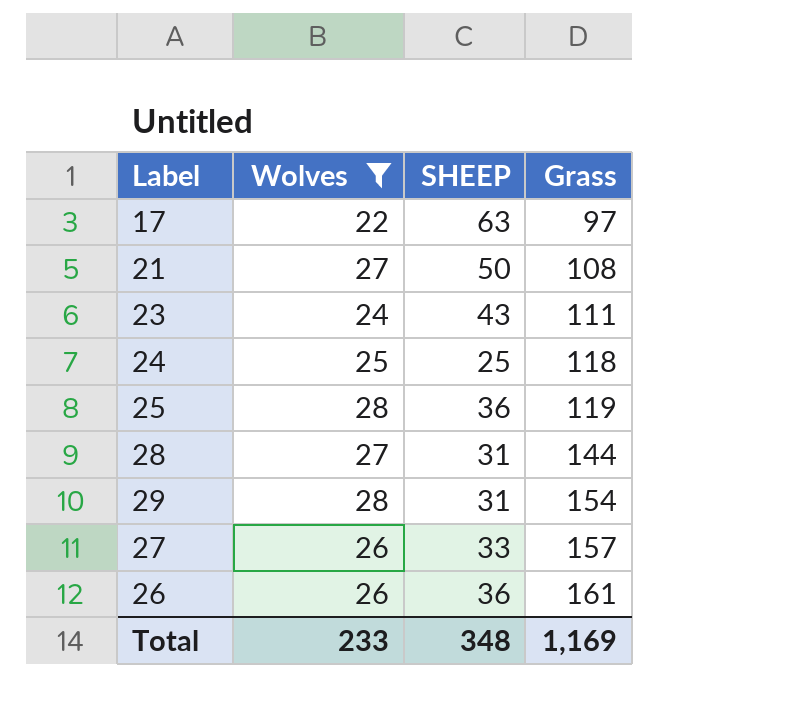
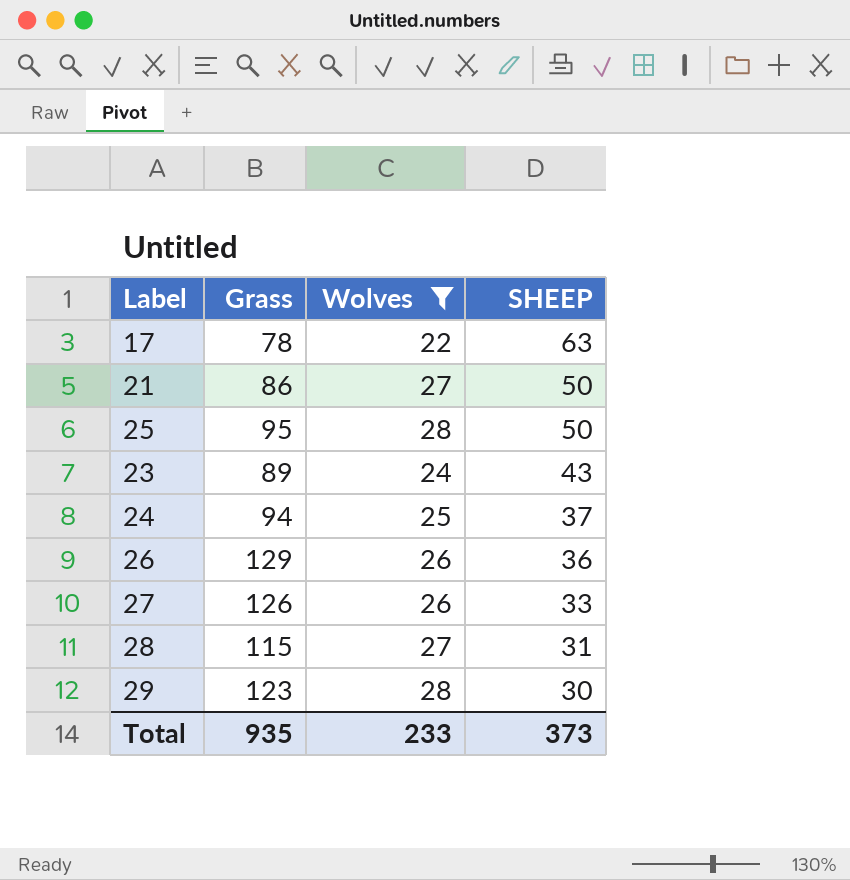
row order: Grass ascending -> SHEEP descending
column Grass | position: 4 -> 2
17 | Grass: 97 -> 78
21 | Grass: 108 -> 86
25 | Grass: 119 -> 95
25 | SHEEP: 36 -> 50
23 | Grass: 111 -> 89
24 | Grass: 118 -> 94
24 | SHEEP: 25 -> 37
26 | Grass: 161 -> 129
27 | Grass: 157 -> 126
28 | Grass: 144 -> 115
29 | Grass: 154 -> 123
29 | SHEEP: 31 -> 30
Total | Grass: 1,169 -> 935
Total | SHEEP: 348 -> 373

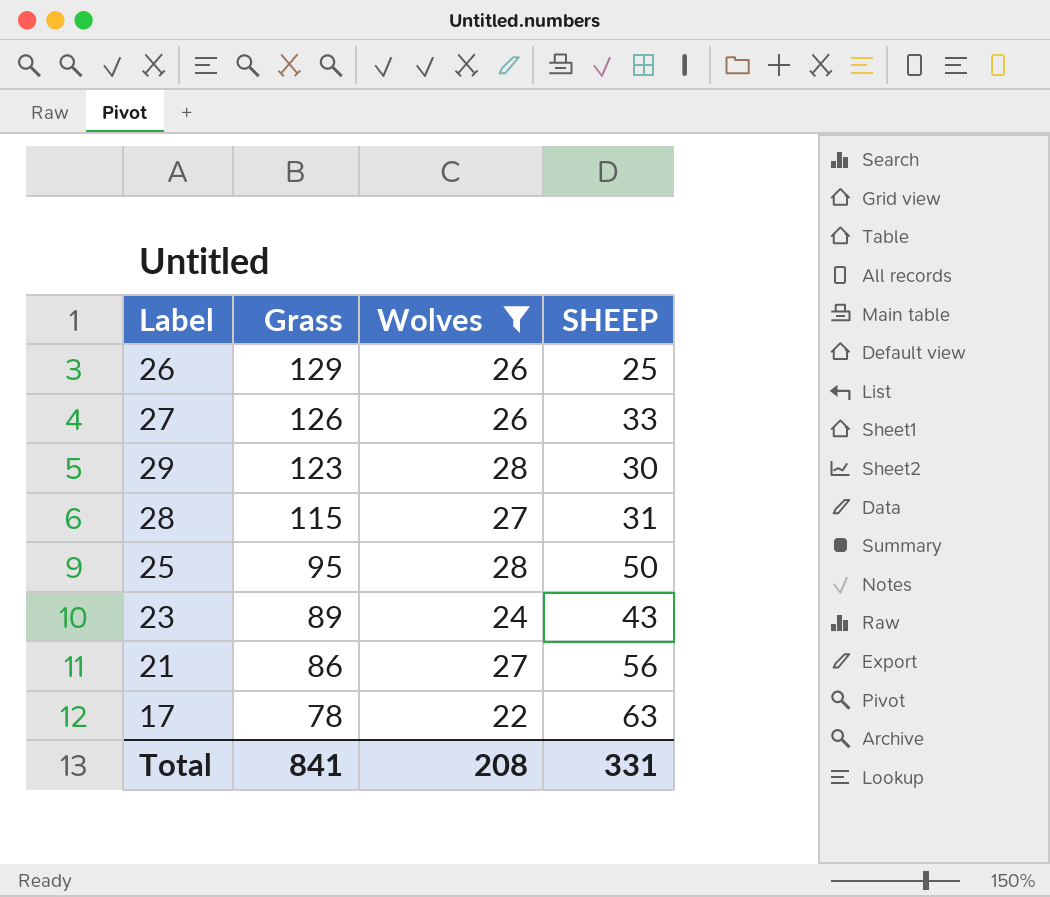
row order: SHEEP descending -> Grass descending
row 24: 94 | 25 | 37 -> none
26 | SHEEP: 36 -> 25
21 | SHEEP: 50 -> 56
Total | Grass: 935 -> 841
Total | Wolves: 233 -> 208
Total | SHEEP: 373 -> 331

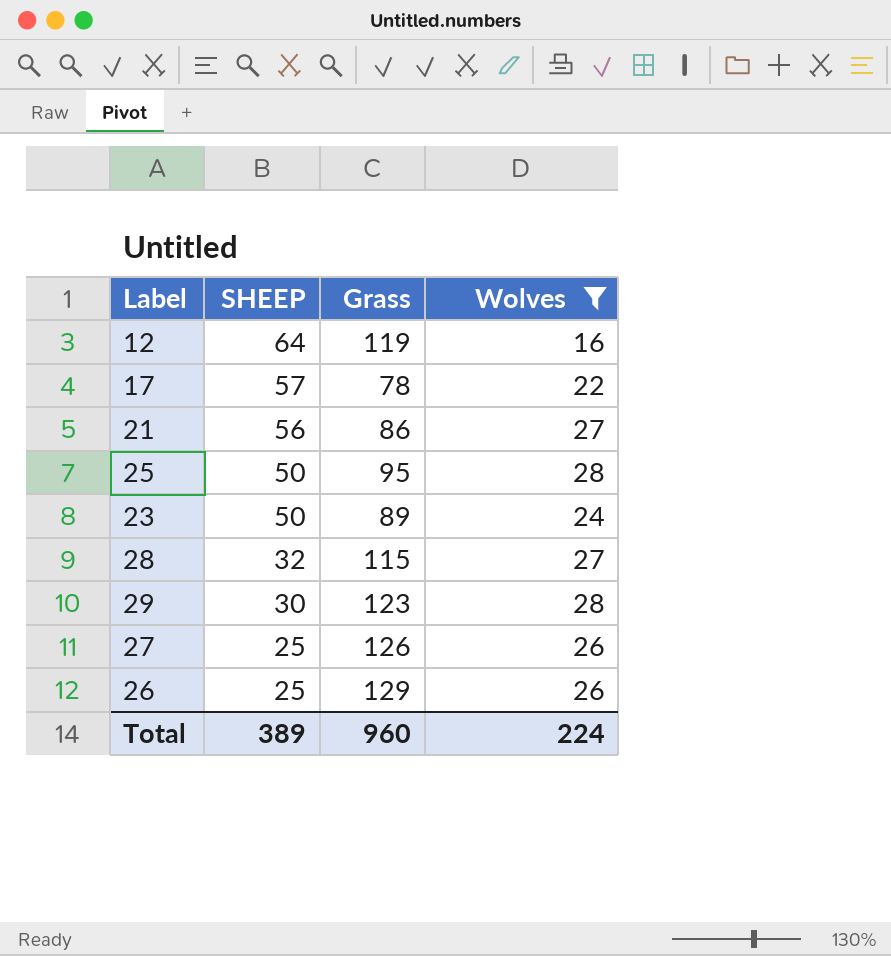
row order: Grass descending -> SHEEP descending
column SHEEP | position: 4 -> 2
row 12: none -> 64 | 119 | 16
17 | SHEEP: 63 -> 57
23 | SHEEP: 43 -> 50
28 | SHEEP: 31 -> 32
27 | SHEEP: 33 -> 25
Total | SHEEP: 331 -> 389
Total | Grass: 841 -> 960
Total | Wolves: 208 -> 224

